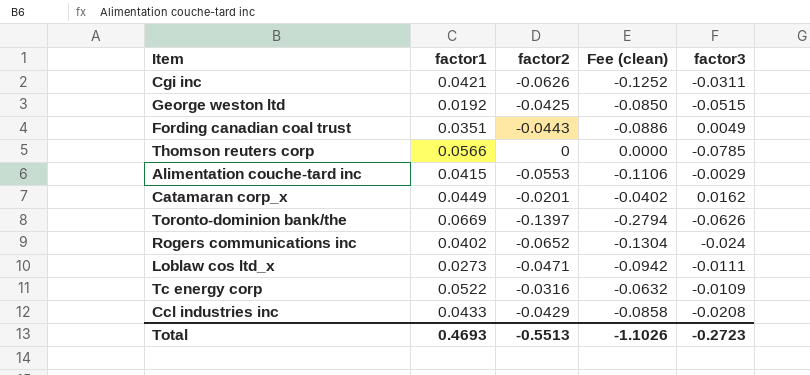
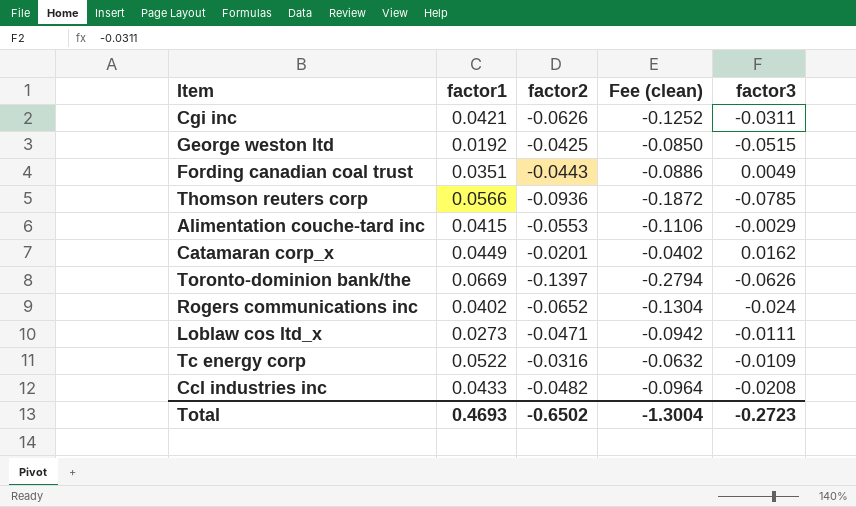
Thomson reuters corp | factor2: 0 -> -0.0936
Thomson reuters corp | Fee (clean): 0.0000 -> -0.1872
Ccl industries inc | factor2: -0.0429 -> -0.0482
Ccl industries inc | Fee (clean): -0.0858 -> -0.0964
Total | factor2: -0.5513 -> -0.6502
Total | Fee (clean): -1.1026 -> -1.3004

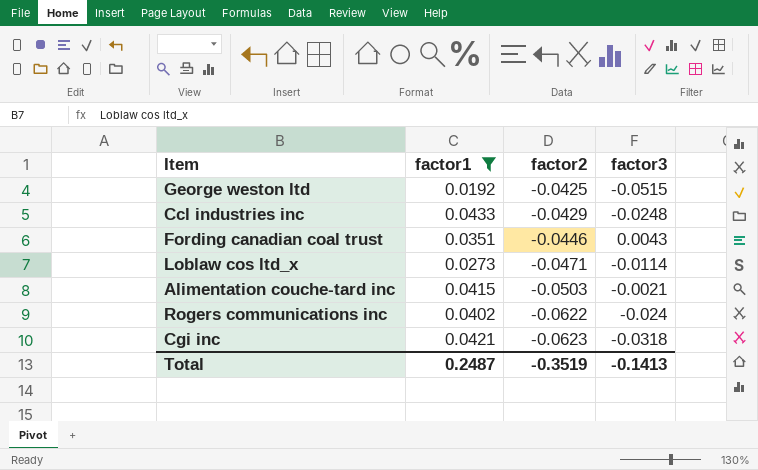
filter: none -> factor1 <= 0.0433
row order: none -> factor2 descending
column Fee (clean) | formula: [factor2] * 2 -> none
Ccl industries inc | factor2: -0.0482 -> -0.0429
Ccl industries inc | factor3: -0.0208 -> -0.0248
Fording canadian coal trust | factor2: -0.0443 -> -0.0446
Fording canadian coal trust | factor3: 0.0049 -> 0.0043
Loblaw cos ltd_x | factor3: -0.0111 -> -0.0114
Alimentation couche-tard inc | factor2: -0.0553 -> -0.0503
Alimentation couche-tard inc | factor3: -0.0029 -> -0.0021
Rogers communications inc | factor2: -0.0652 -> -0.0622
Cgi inc | factor2: -0.0626 -> -0.0623
Cgi inc | factor3: -0.0311 -> -0.0318
Total | factor1: 0.4693 -> 0.2487
Total | factor2: -0.6502 -> -0.3519
Total | factor3: -0.2723 -> -0.1413

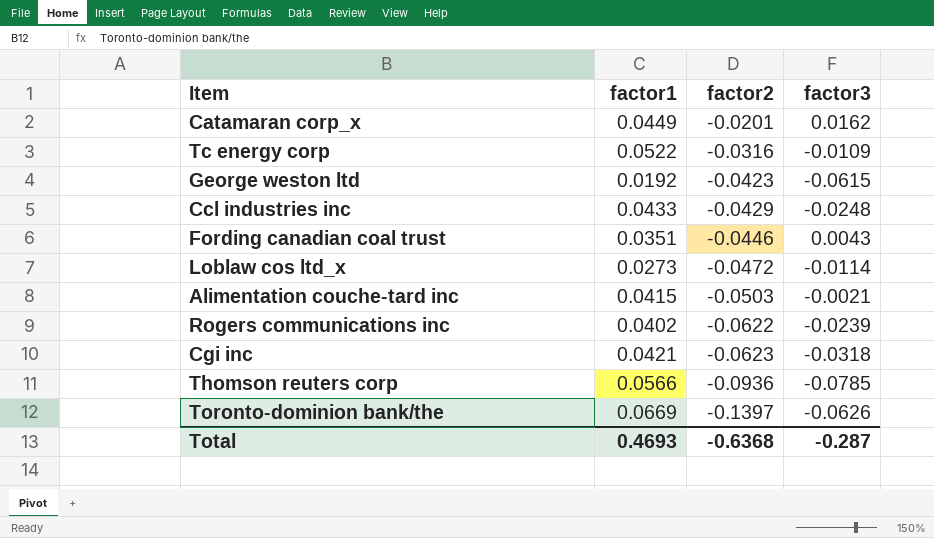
filter: factor1 <= 0.0433 -> none
George weston ltd | factor2: -0.0425 -> -0.0423
George weston ltd | factor3: -0.0515 -> -0.0615
Loblaw cos ltd_x | factor2: -0.0471 -> -0.0472
Rogers communications inc | factor3: -0.024 -> -0.0239
Total | factor1: 0.2487 -> 0.4693
Total | factor2: -0.3519 -> -0.6368
Total | factor3: -0.1413 -> -0.287

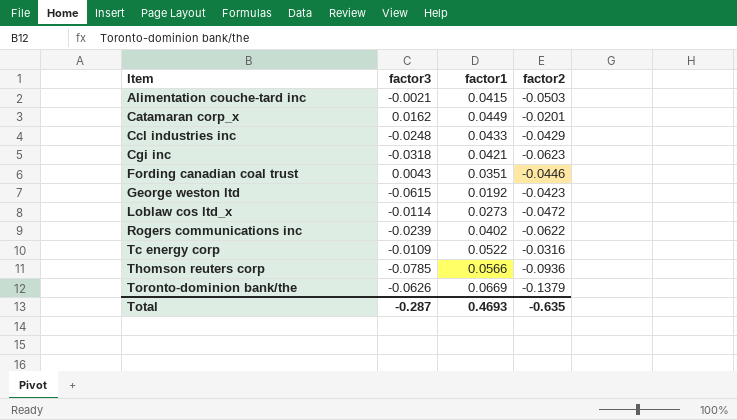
row order: factor2 descending -> Item ascending
column factor3 | position: 4 -> 2
Toronto-dominion bank/the | factor2: -0.1397 -> -0.1379
Total | factor2: -0.6368 -> -0.635

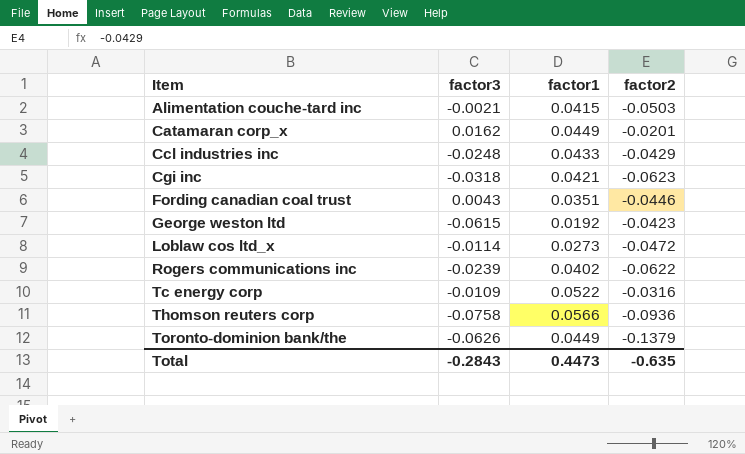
Thomson reuters corp | factor3: -0.0785 -> -0.0758
Toronto-dominion bank/the | factor1: 0.0669 -> 0.0449
Total | factor3: -0.287 -> -0.2843
Total | factor1: 0.4693 -> 0.4473

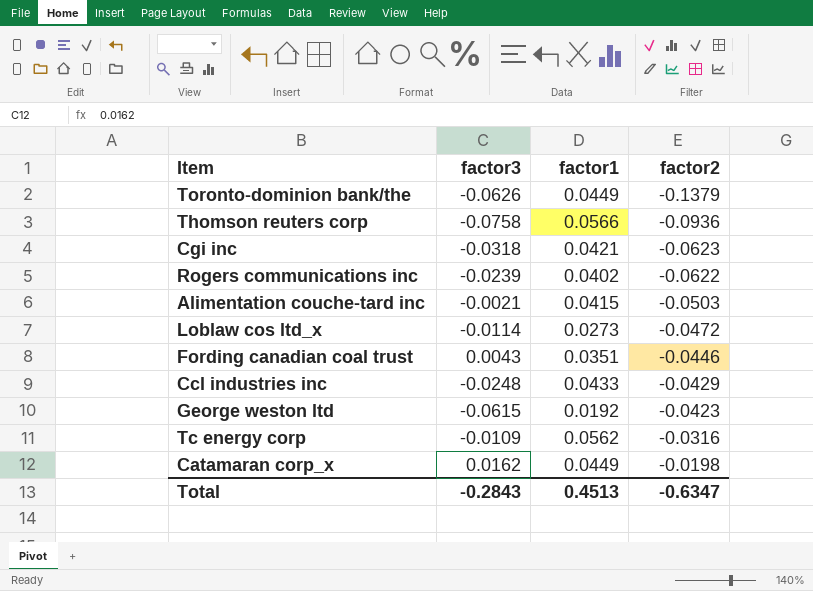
row order: Item ascending -> factor2 ascending
Tc energy corp | factor1: 0.0522 -> 0.0562
Catamaran corp_x | factor2: -0.0201 -> -0.0198
Total | factor1: 0.4473 -> 0.4513
Total | factor2: -0.635 -> -0.6347

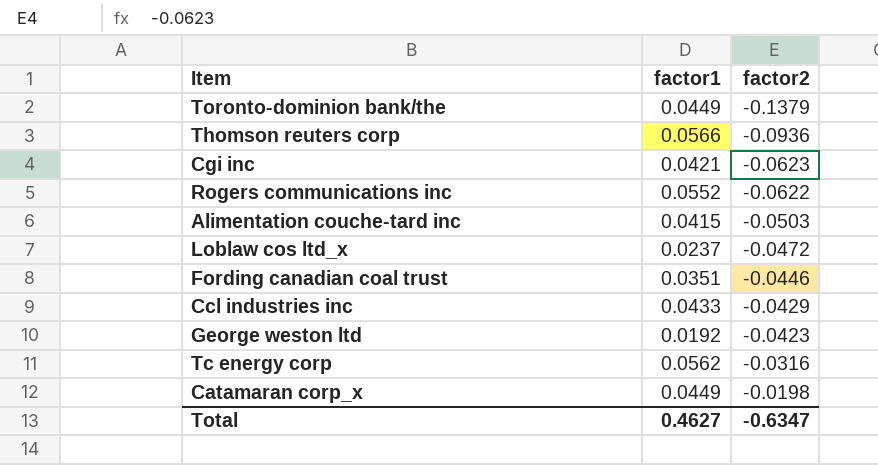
column factor3 | position: 2 -> none
Rogers communications inc | factor1: 0.0402 -> 0.0552
Loblaw cos ltd_x | factor1: 0.0273 -> 0.0237
Total | factor1: 0.4513 -> 0.4627

